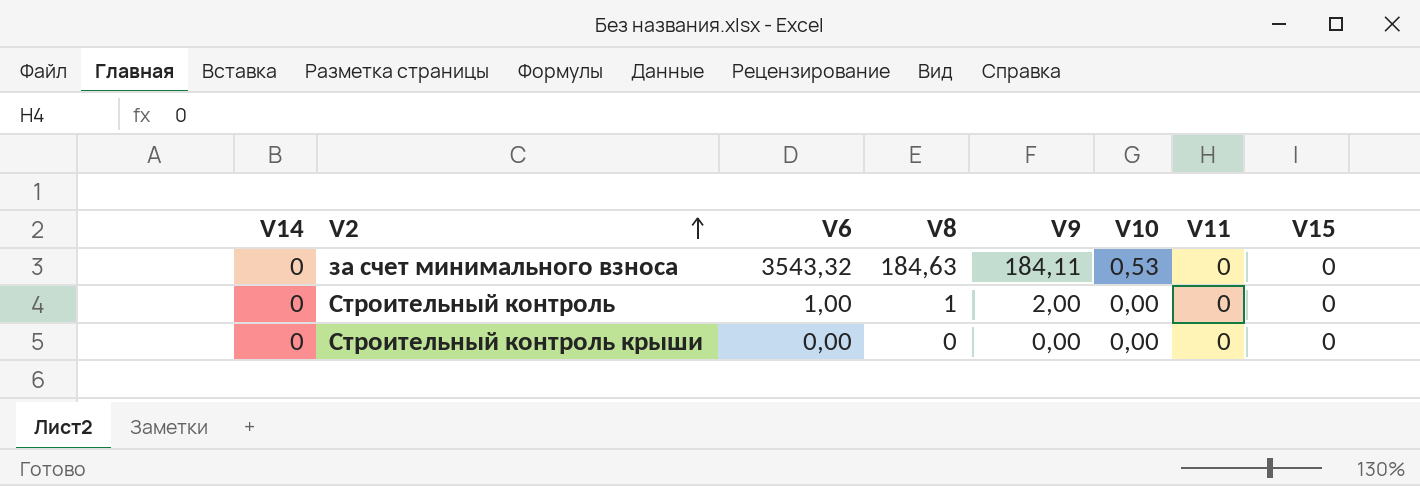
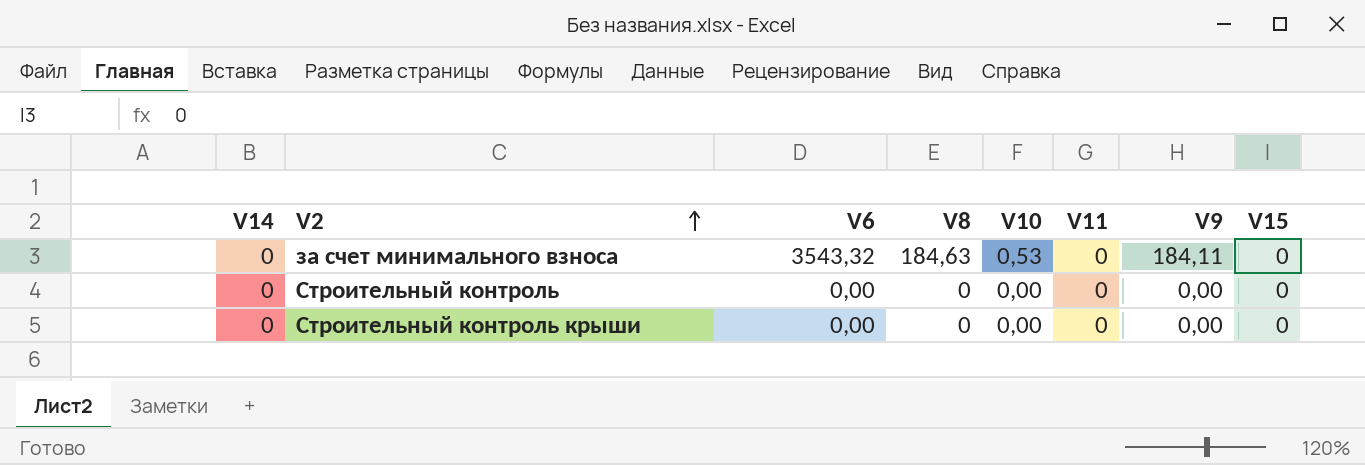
column V9 | position: 5 -> 7
Строительный контроль | V6: 1,00 -> 0,00
Строительный контроль | V8: 1 -> 0
Строительный контроль | V9: 2,00 -> 0,00

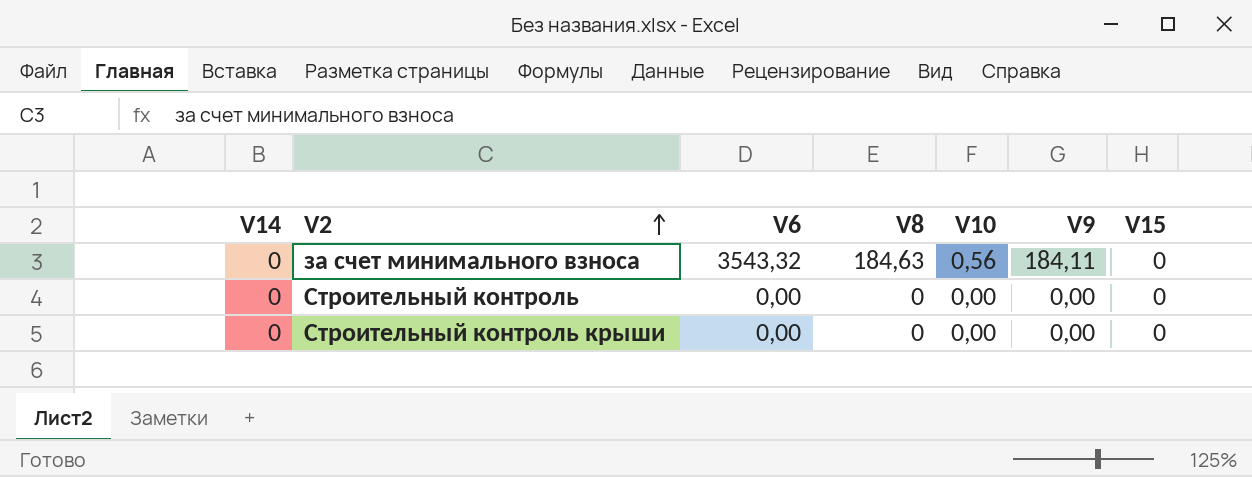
column V11 | position: 6 -> none
за счет минимального взноса | V10: 0,53 -> 0,56

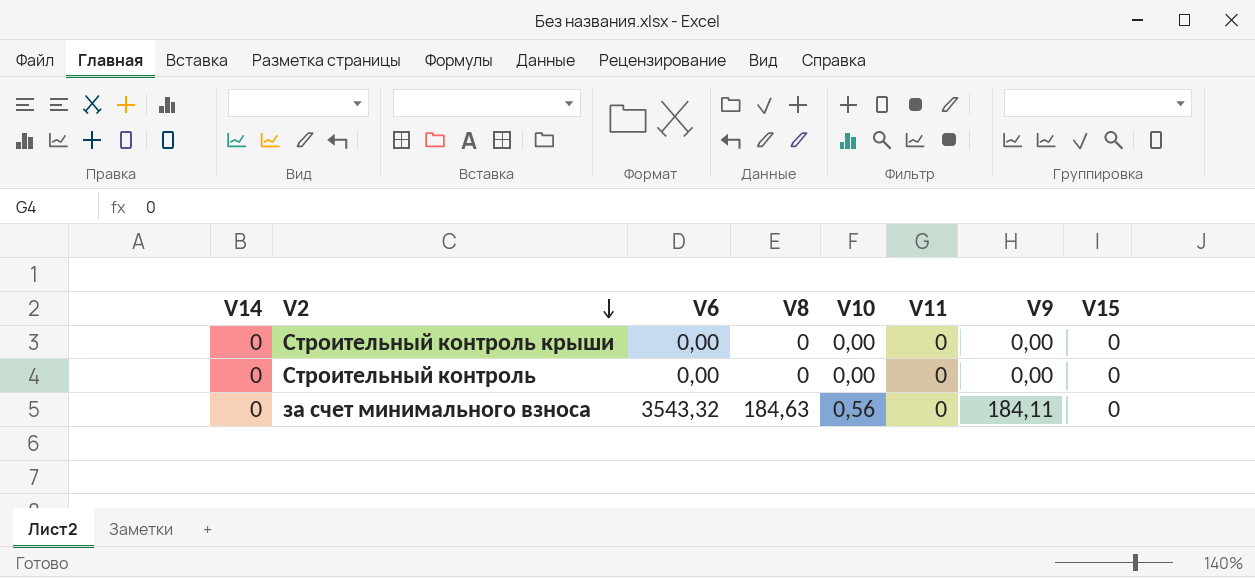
row order: V2 ascending -> V2 descending
column V11 | position: none -> 6

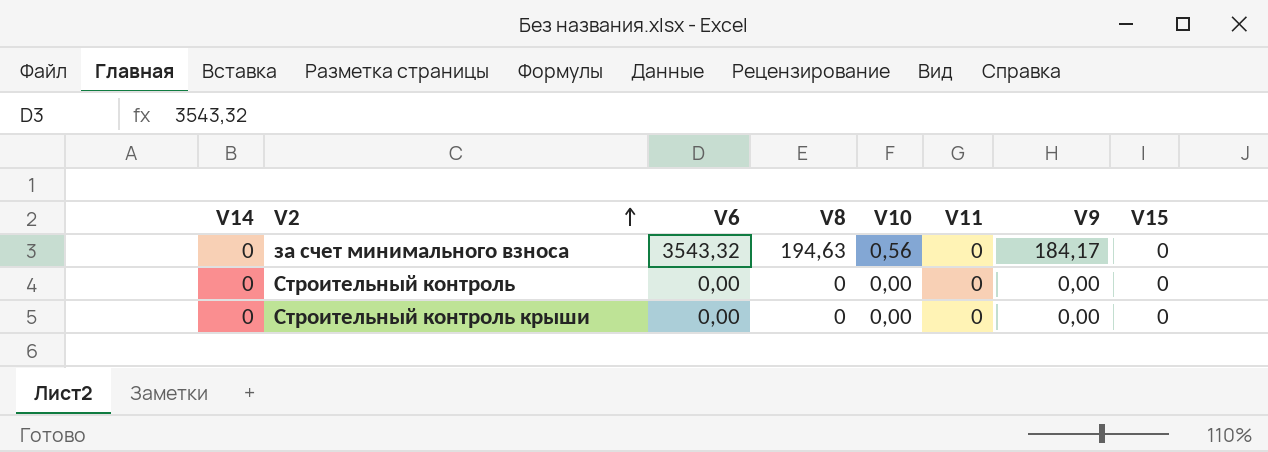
row order: V2 descending -> V2 ascending
за счет минимального взноса | V8: 184,63 -> 194,63
за счет минимального взноса | V9: 184,11 -> 184,17

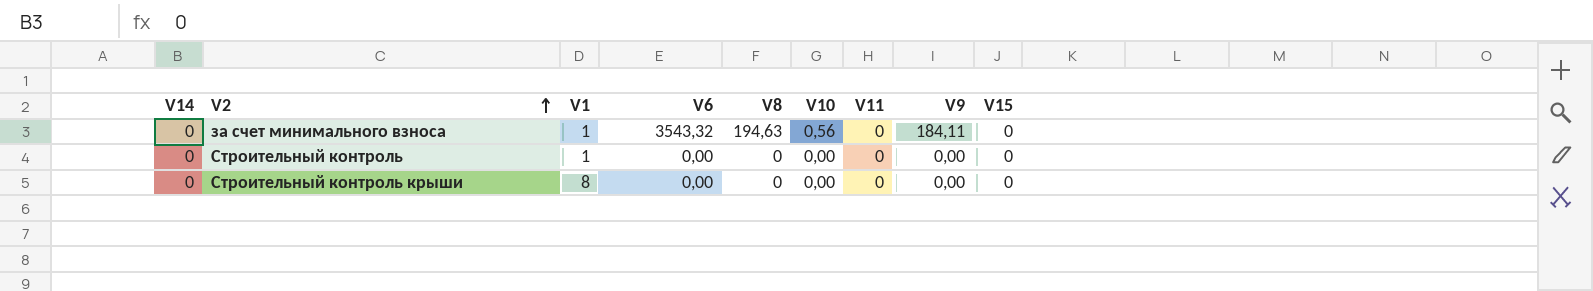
column V1 | position: none -> 3
за счет минимального взноса | V9: 184,17 -> 184,11

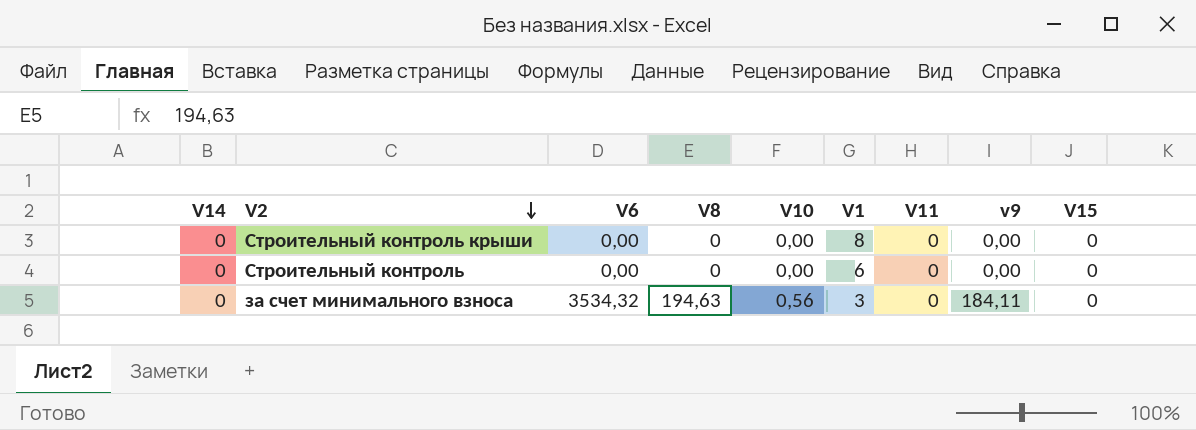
row order: V2 ascending -> V2 descending
column V1 | position: 3 -> 6
column name: V9 -> v9
Строительный контроль | V1: 1 -> 6
за счет минимального взноса | V6: 3543,32 -> 3534,32
за счет минимального взноса | V1: 1 -> 3

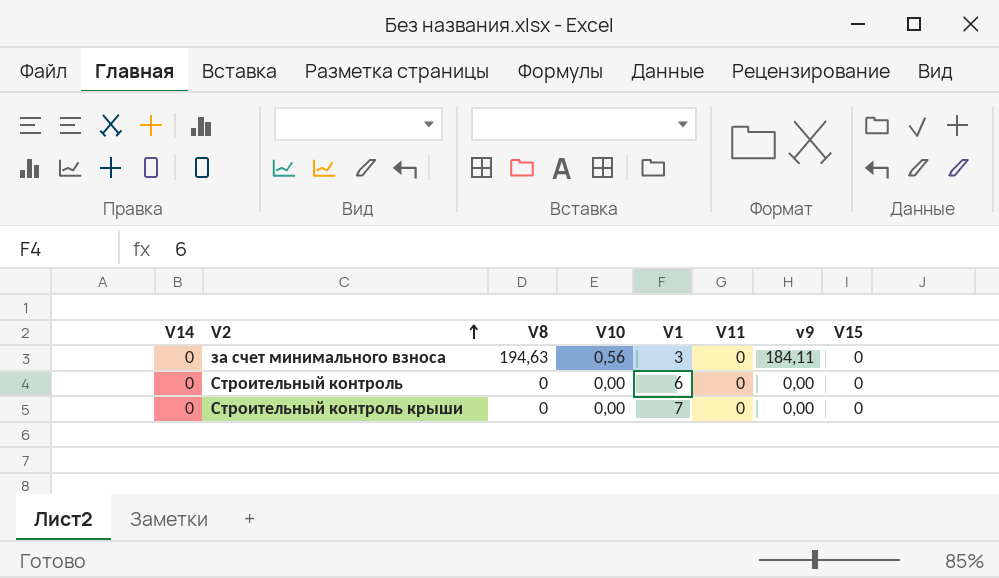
row order: V2 descending -> V2 ascending
column V6 | position: 3 -> none
Строительный контроль крыши | V1: 8 -> 7

